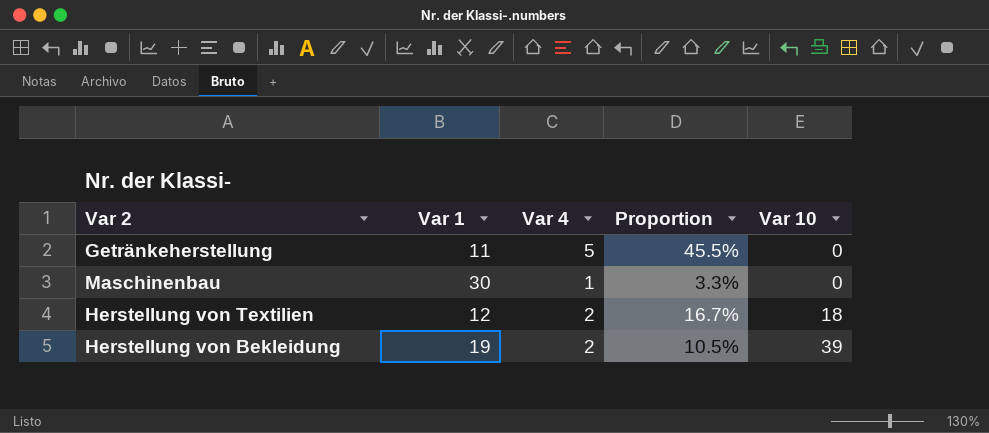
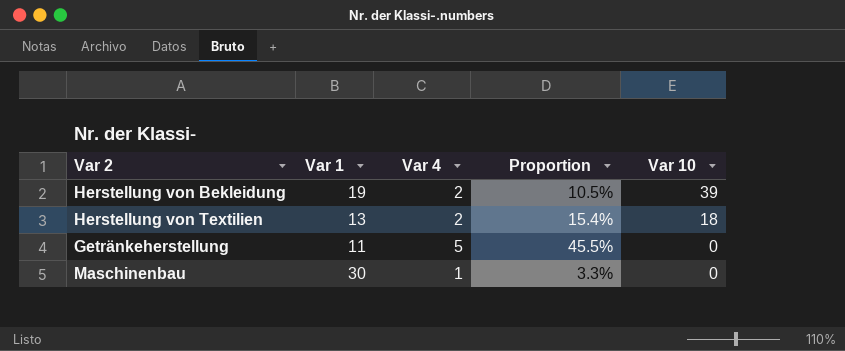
row order: Var 10 ascending -> Var 10 descending
Herstellung von Textilien | Var 1: 12 -> 13
Herstellung von Textilien | Proportion: 16.7% -> 15.4%

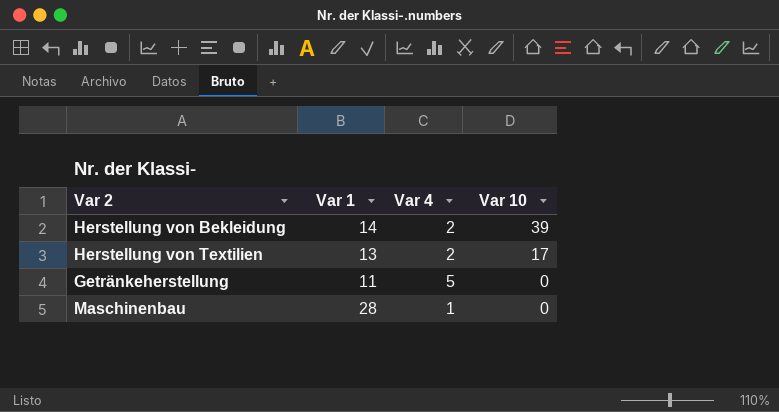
column Proportion | formula: [Var 4] / [Var 1] -> none
Herstellung von Bekleidung | Var 1: 19 -> 14
Herstellung von Textilien | Var 10: 18 -> 17
Maschinenbau | Var 1: 30 -> 28

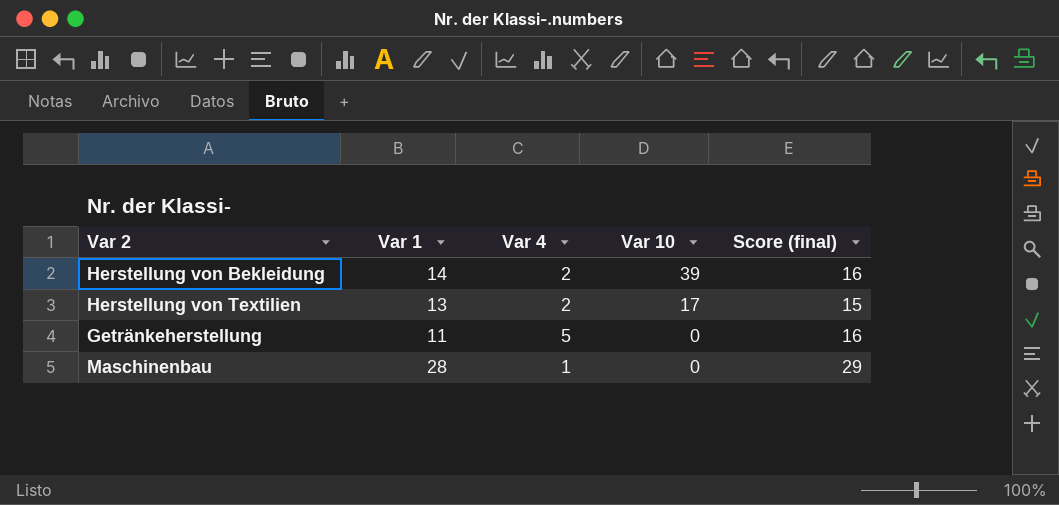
column Score (final) | formula: none -> [Var 1] + [Var 4]

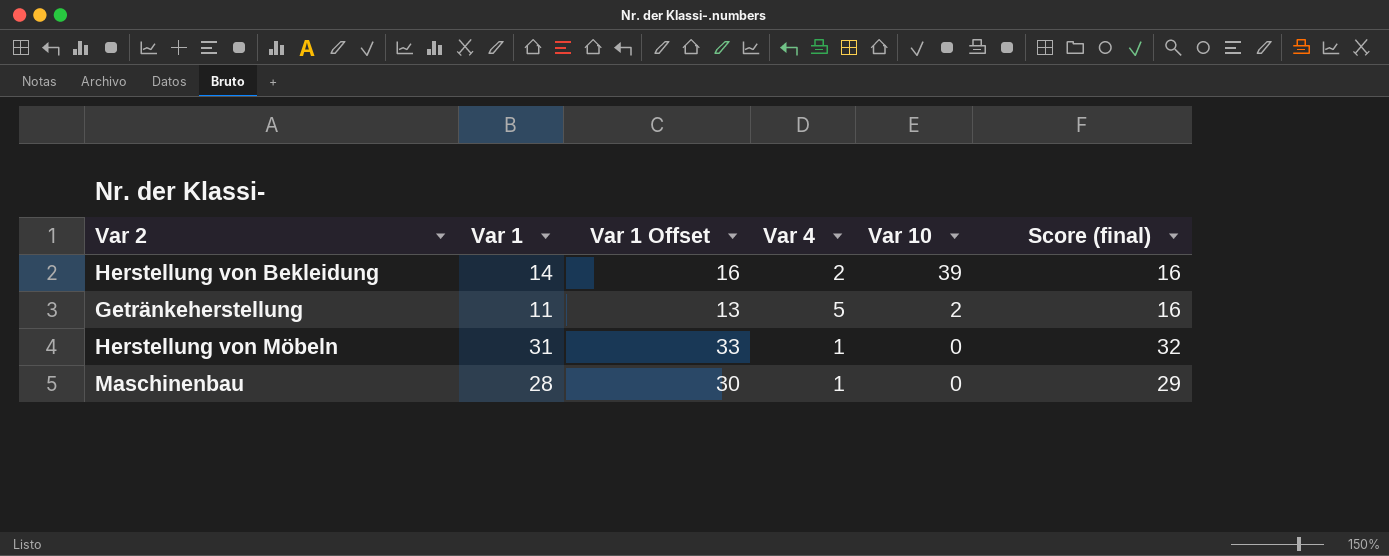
column Var 1 Offset | formula: none -> [Var 1] + 2
row Herstellung von Textilien: 13 | 2 | 17 | 15 -> none
Getränkeherstellung | Var 10: 0 -> 2
row Herstellung von Möbeln: none -> 31 | 33 | 1 | 0 | 32

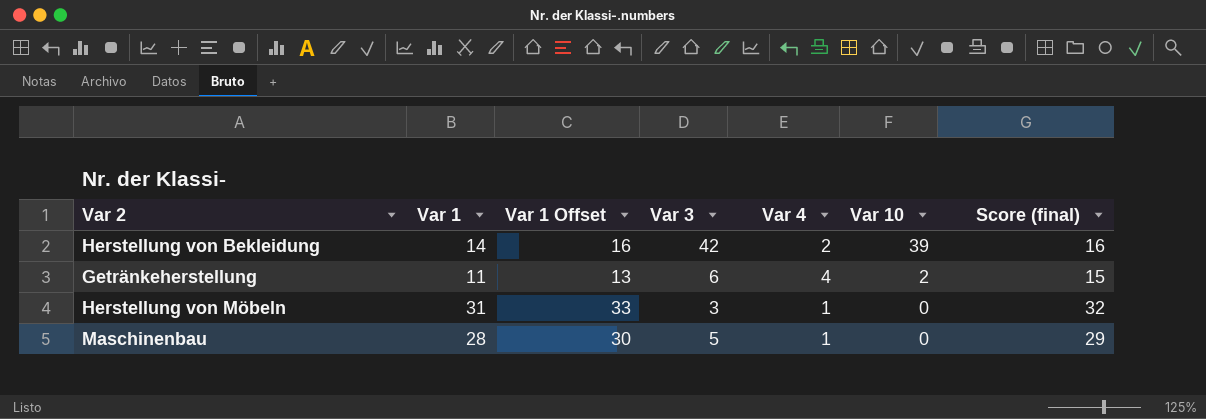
column Var 3 | position: none -> 4
Getränkeherstellung | Var 4: 5 -> 4
Getränkeherstellung | Score (final): 16 -> 15

